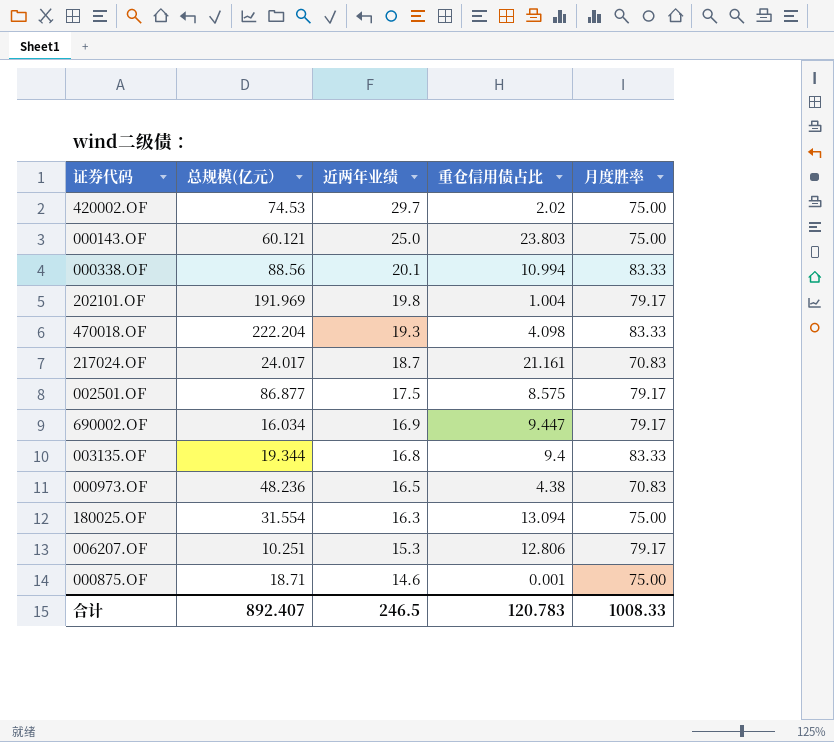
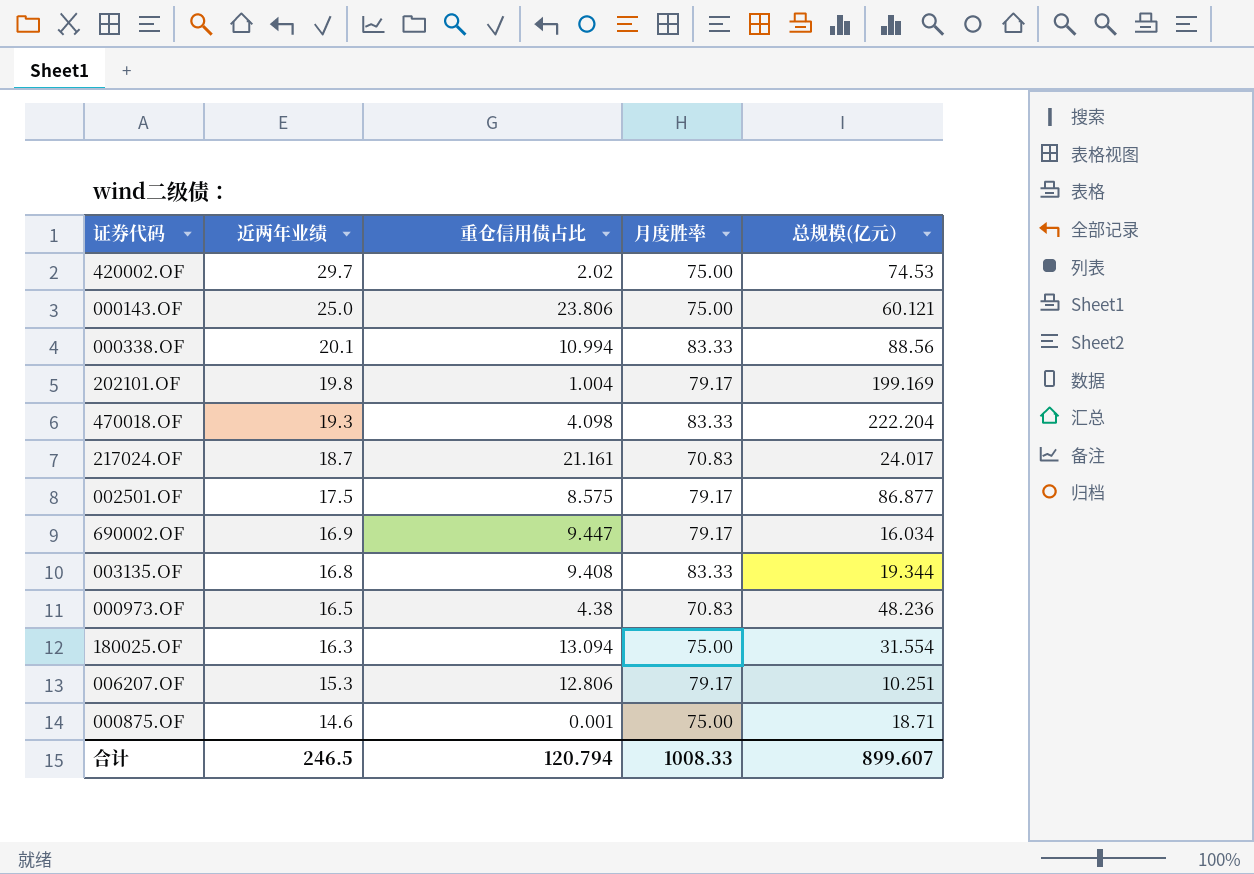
column 总规模(亿元） | position: 2 -> 5
000143.OF | 重仓信用债占比: 23.803 -> 23.806
202101.OF | 总规模(亿元）: 191.969 -> 199.169
003135.OF | 重仓信用债占比: 9.4 -> 9.408
合计 | 重仓信用债占比: 120.783 -> 120.794
合计 | 总规模(亿元）: 892.407 -> 899.607

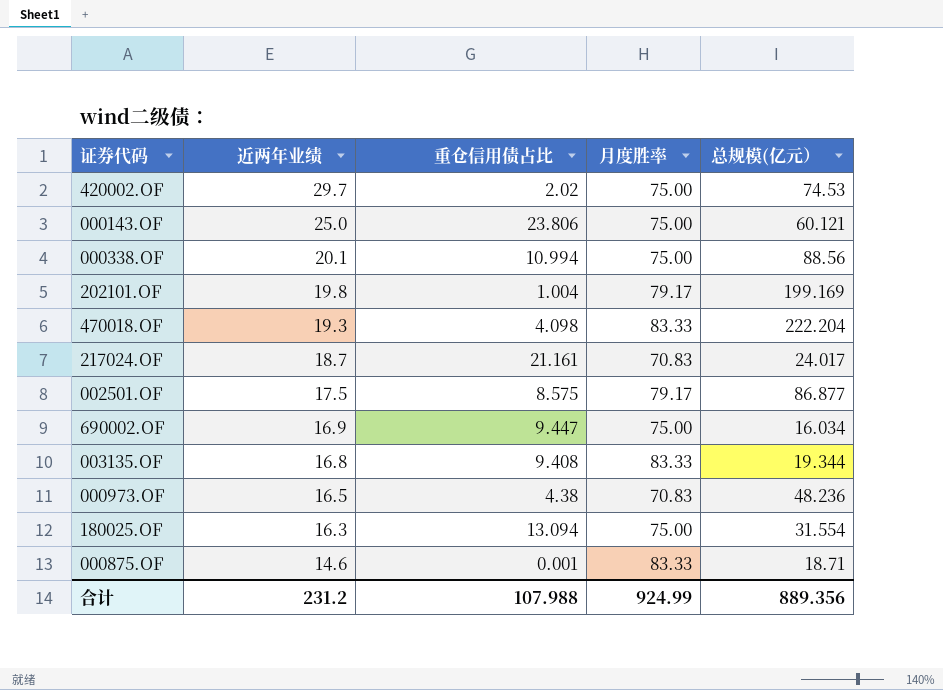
row 006207.OF: 15.3 | 12.806 | 79.17 | 10.251 -> none
000338.OF | 月度胜率: 83.33 -> 75.00
690002.OF | 月度胜率: 79.17 -> 75.00
000875.OF | 月度胜率: 75.00 -> 83.33
合计 | 近两年业绩: 246.5 -> 231.2
合计 | 重仓信用债占比: 120.794 -> 107.988
合计 | 月度胜率: 1008.33 -> 924.99
合计 | 总规模(亿元）: 899.607 -> 889.356

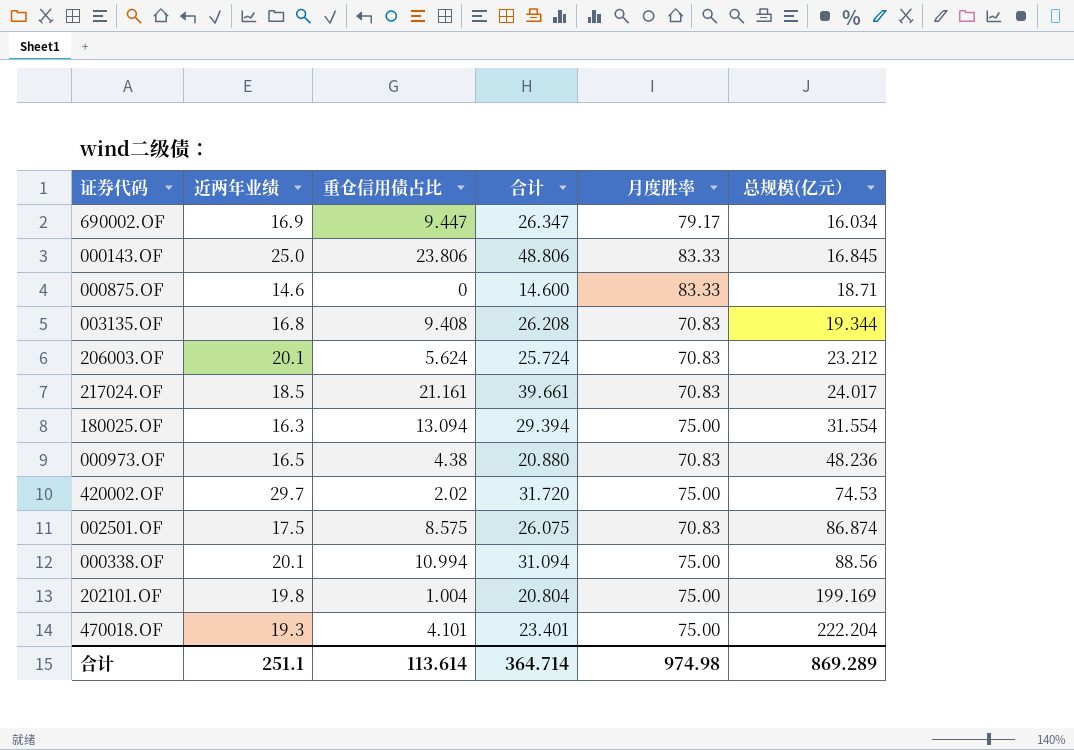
row order: 近两年业绩 descending -> 总规模(亿元） ascending
column 合计 | formula: none -> [近两年业绩] + [重仓信用债占比]
690002.OF | 月度胜率: 75.00 -> 79.17
000143.OF | 月度胜率: 75.00 -> 83.33
000143.OF | 总规模(亿元）: 60.121 -> 16.845
000875.OF | 重仓信用债占比: 0.001 -> 0
003135.OF | 月度胜率: 83.33 -> 70.83
row 206003.OF: none -> 20.1 | 5.624 | 25.724 | 70.83 | 23.212
217024.OF | 近两年业绩: 18.7 -> 18.5
002501.OF | 月度胜率: 79.17 -> 70.83
002501.OF | 总规模(亿元）: 86.877 -> 86.874
202101.OF | 月度胜率: 79.17 -> 75.00
470018.OF | 重仓信用债占比: 4.098 -> 4.101
470018.OF | 月度胜率: 83.33 -> 75.00
合计 | 近两年业绩: 231.2 -> 251.1
合计 | 重仓信用债占比: 107.988 -> 113.614
合计 | 月度胜率: 924.99 -> 974.98
合计 | 总规模(亿元）: 889.356 -> 869.289

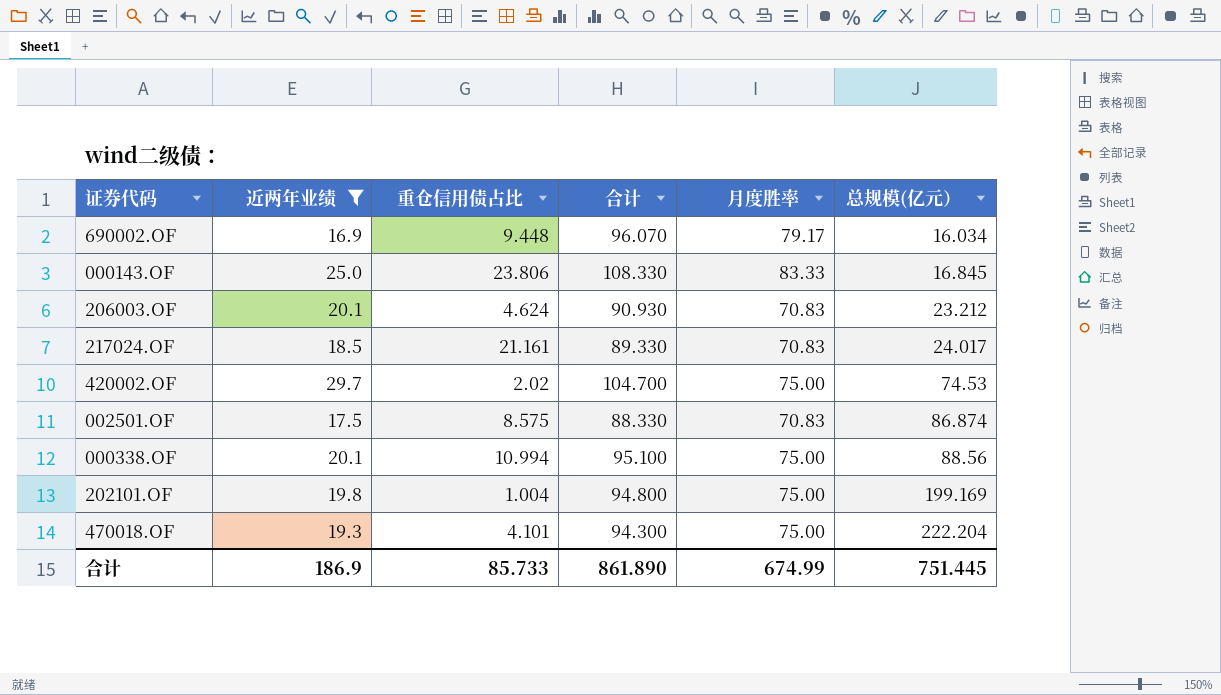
filter: none -> 近两年业绩 >= 16.9
column 合计 | formula: [近两年业绩] + [重仓信用债占比] -> [近两年业绩] + [月度胜率]
690002.OF | 重仓信用债占比: 9.447 -> 9.448
206003.OF | 重仓信用债占比: 5.624 -> 4.624
合计 | 近两年业绩: 251.1 -> 186.9
合计 | 重仓信用债占比: 113.614 -> 85.733
合计 | 合计: 364.714 -> 861.890
合计 | 月度胜率: 974.98 -> 674.99
合计 | 总规模(亿元）: 869.289 -> 751.445

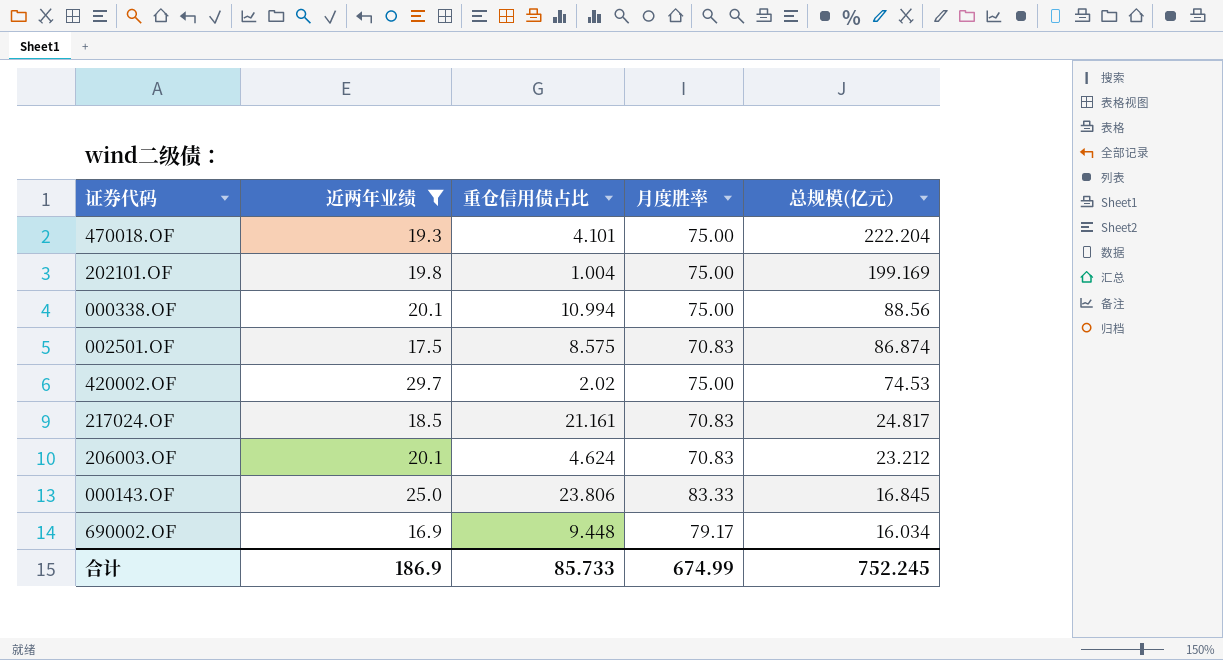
row order: 总规模(亿元） ascending -> 总规模(亿元） descending
column 合计 | formula: [近两年业绩] + [月度胜率] -> none
217024.OF | 总规模(亿元）: 24.017 -> 24.817
合计 | 总规模(亿元）: 751.445 -> 752.245

